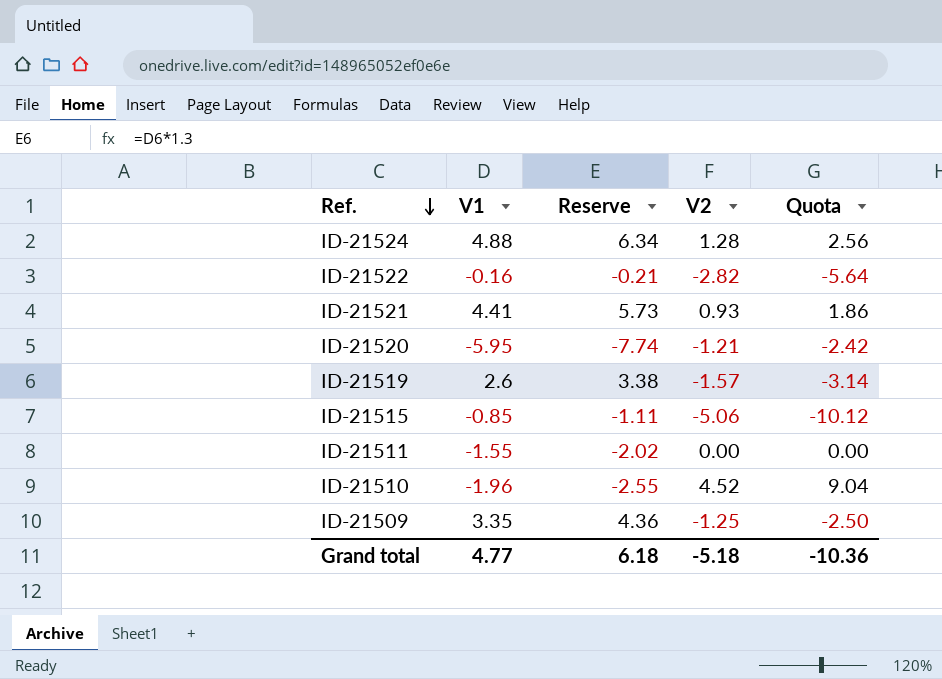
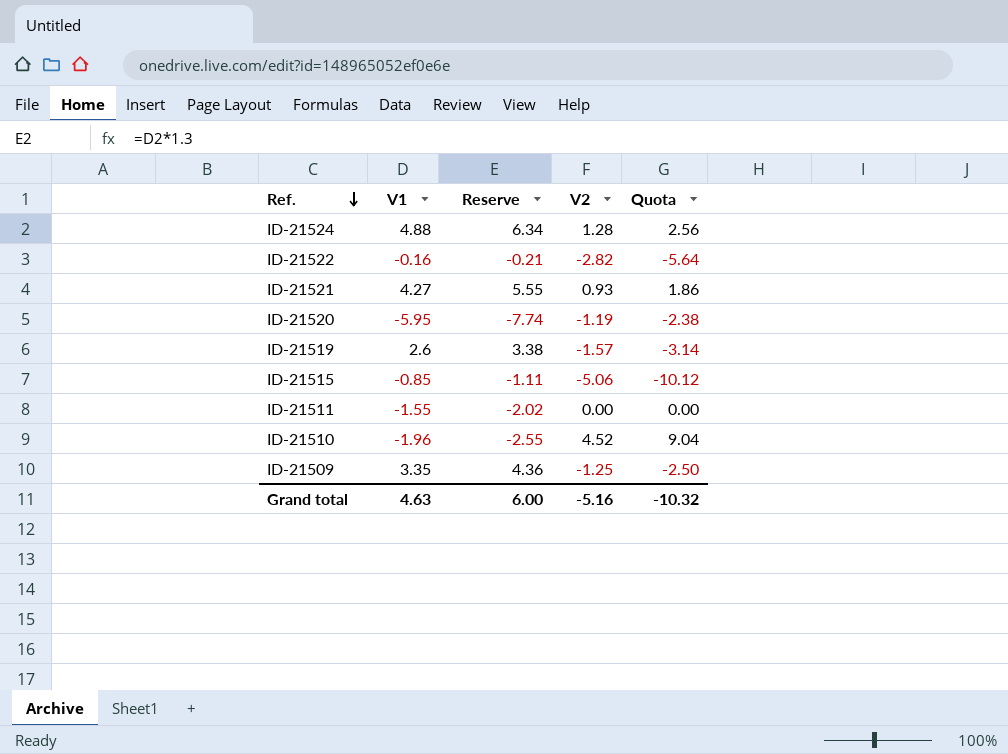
ID-21521 | V1: 4.41 -> 4.27
ID-21521 | Reserve: 5.73 -> 5.55
ID-21520 | V2: -1.21 -> -1.19
ID-21520 | Quota: -2.42 -> -2.38
Grand total | V1: 4.77 -> 4.63
Grand total | Reserve: 6.18 -> 6.00
Grand total | V2: -5.18 -> -5.16
Grand total | Quota: -10.36 -> -10.32

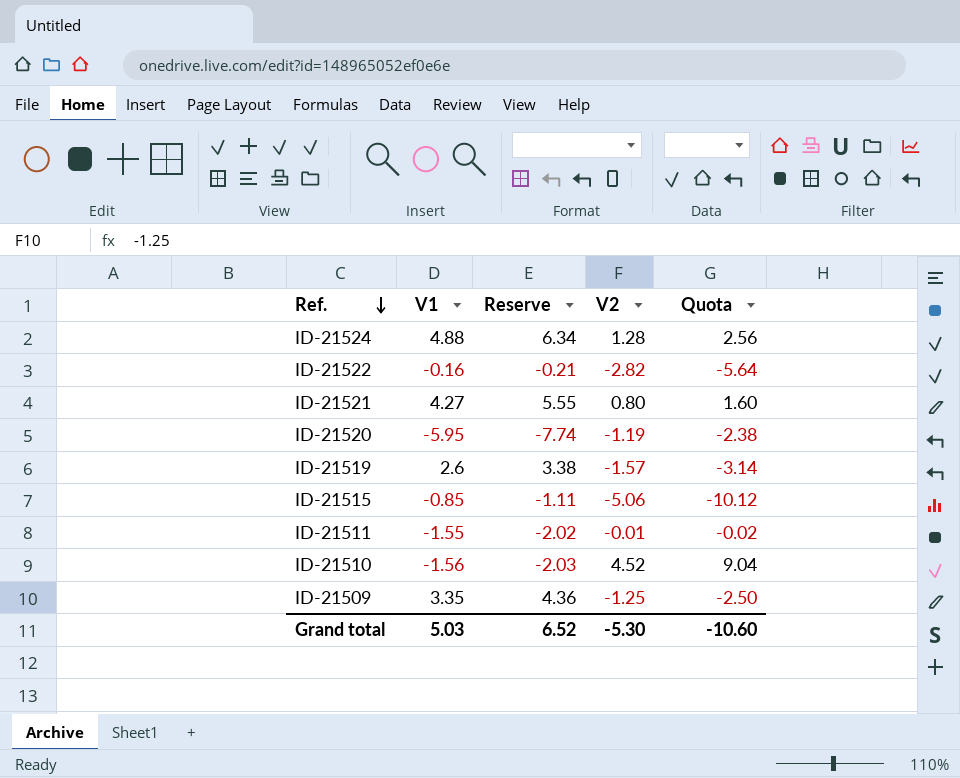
ID-21521 | V2: 0.93 -> 0.80
ID-21521 | Quota: 1.86 -> 1.60
ID-21511 | V2: 0.00 -> -0.01
ID-21511 | Quota: 0.00 -> -0.02
ID-21510 | V1: -1.96 -> -1.56
ID-21510 | Reserve: -2.55 -> -2.03
Grand total | V1: 4.63 -> 5.03
Grand total | Reserve: 6.00 -> 6.52
Grand total | V2: -5.16 -> -5.30
Grand total | Quota: -10.32 -> -10.60

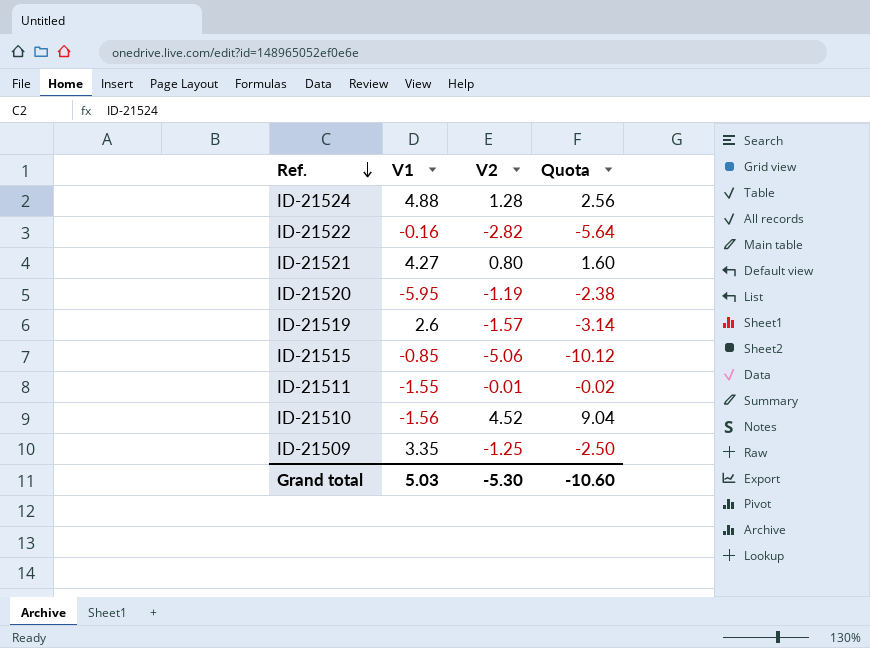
column Reserve | formula: [V1] * 1.3 -> none

